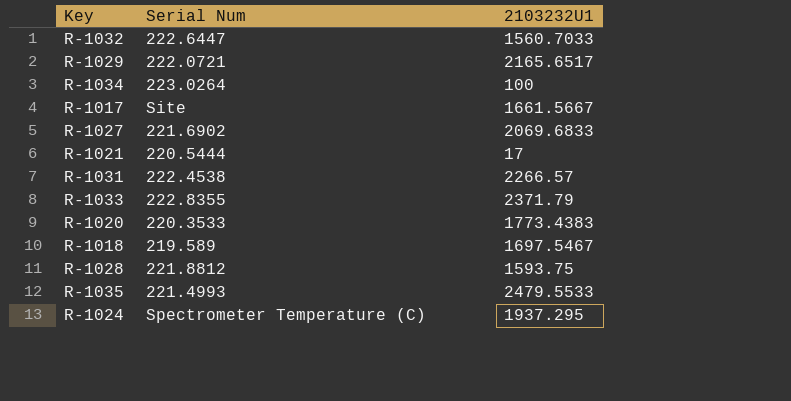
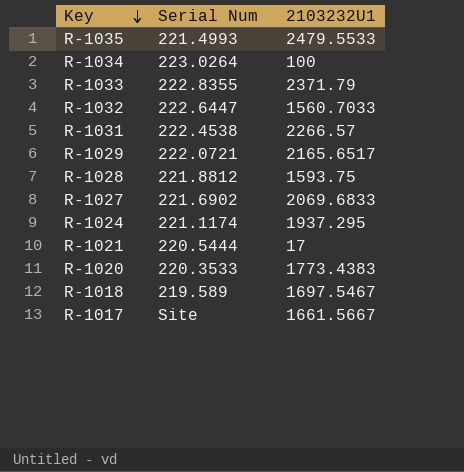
row order: none -> Key descending
R-1024 | Serial Num: Spectrometer Temperature (C) -> 221.1174

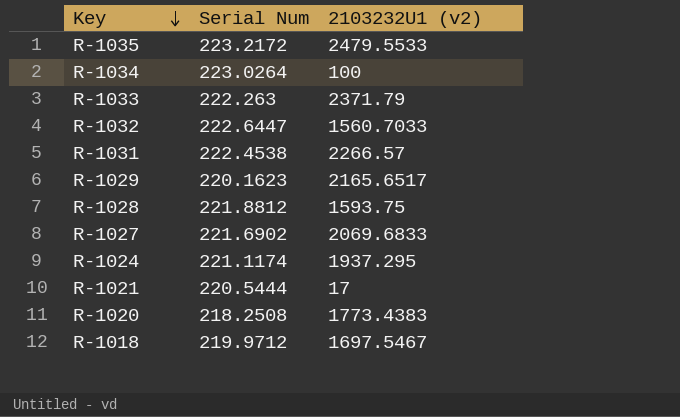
column name: 2103232U1 -> 2103232U1 (v2)
row R-1017: Site | 1661.5667 -> none
R-1035 | Serial Num: 221.4993 -> 223.2172
R-1033 | Serial Num: 222.8355 -> 222.263
R-1029 | Serial Num: 222.0721 -> 220.1623
R-1020 | Serial Num: 220.3533 -> 218.2508
R-1018 | Serial Num: 219.589 -> 219.9712

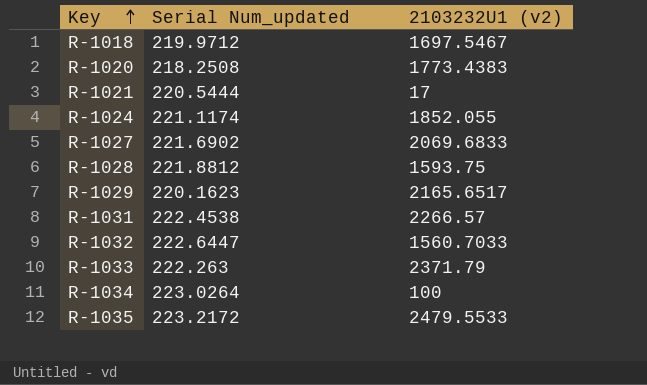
row order: Key descending -> Key ascending
column name: Serial Num -> Serial Num_updated
R-1024 | 2103232U1 (v2): 1937.295 -> 1852.055

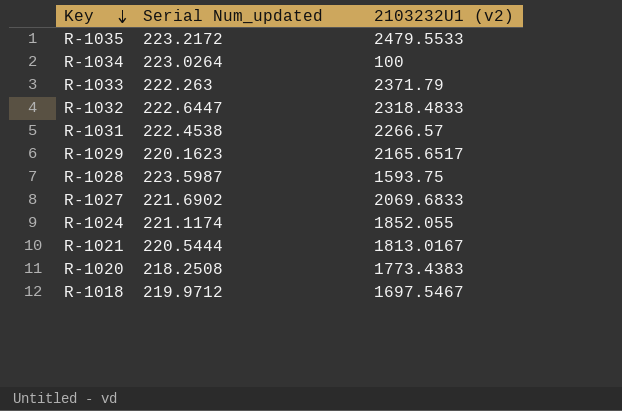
row order: Key ascending -> Key descending
R-1032 | 2103232U1 (v2): 1560.7033 -> 2318.4833
R-1028 | Serial Num_updated: 221.8812 -> 223.5987
R-1021 | 2103232U1 (v2): 17 -> 1813.0167

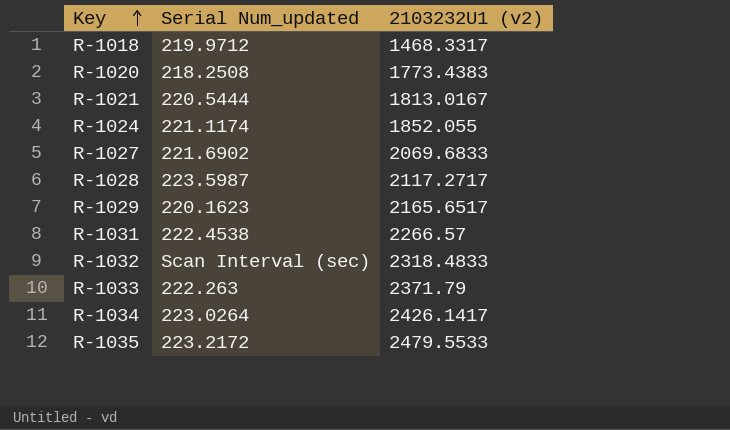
row order: Key descending -> Key ascending
R-1018 | 2103232U1 (v2): 1697.5467 -> 1468.3317
R-1028 | 2103232U1 (v2): 1593.75 -> 2117.2717
R-1032 | Serial Num_updated: 222.6447 -> Scan Interval (sec)
R-1034 | 2103232U1 (v2): 100 -> 2426.1417

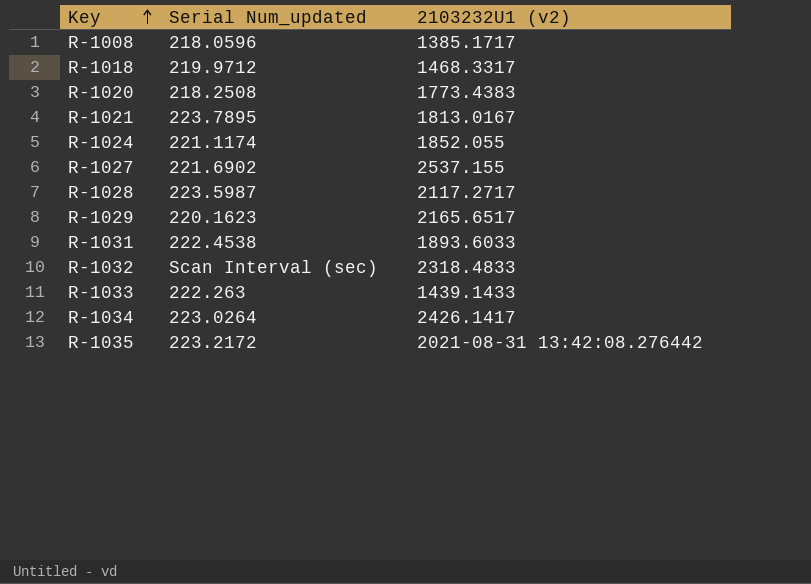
row R-1008: none -> 218.0596 | 1385.1717
R-1021 | Serial Num_updated: 220.5444 -> 223.7895
R-1027 | 2103232U1 (v2): 2069.6833 -> 2537.155
R-1031 | 2103232U1 (v2): 2266.57 -> 1893.6033
R-1033 | 2103232U1 (v2): 2371.79 -> 1439.1433
R-1035 | 2103232U1 (v2): 2479.5533 -> 2021-08-31 13:42:08.276442

